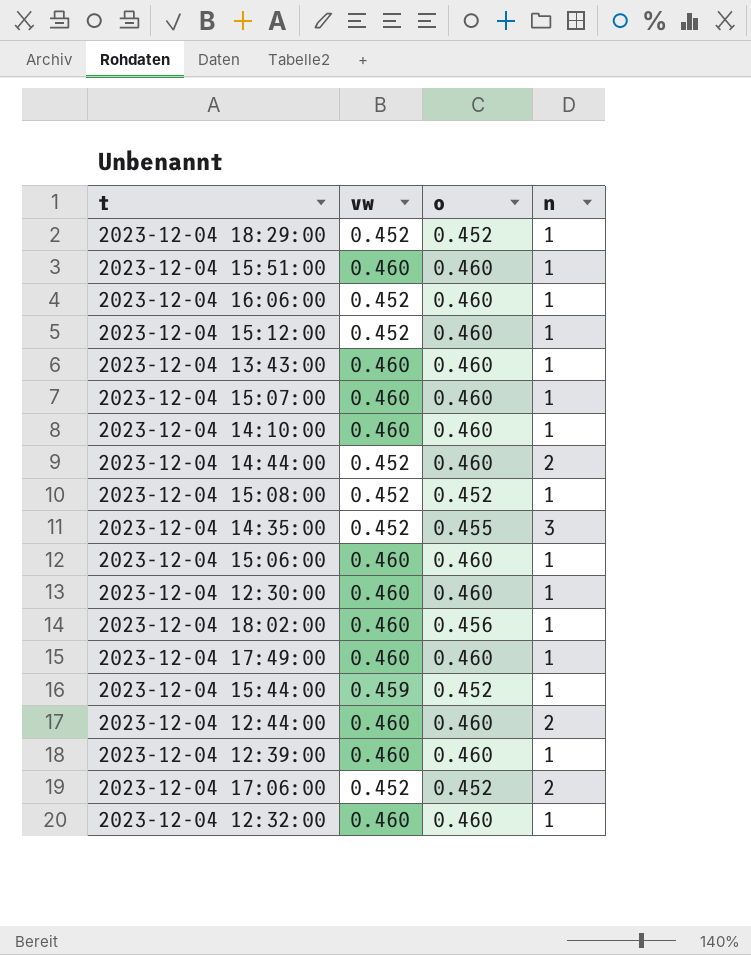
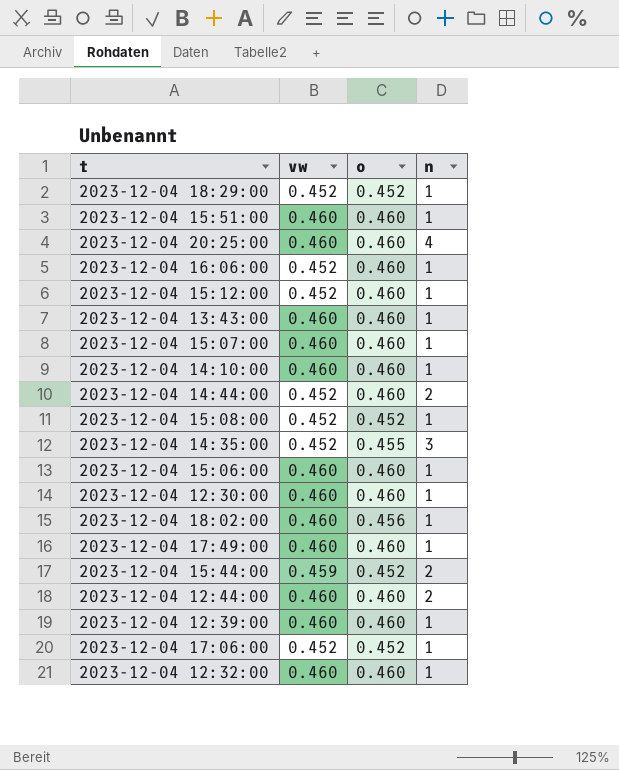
row 2023-12-04 20:25:00: none -> 0.460 | 0.460 | 4
2023-12-04 15:44:00 | n: 1 -> 2
2023-12-04 17:06:00 | n: 2 -> 1

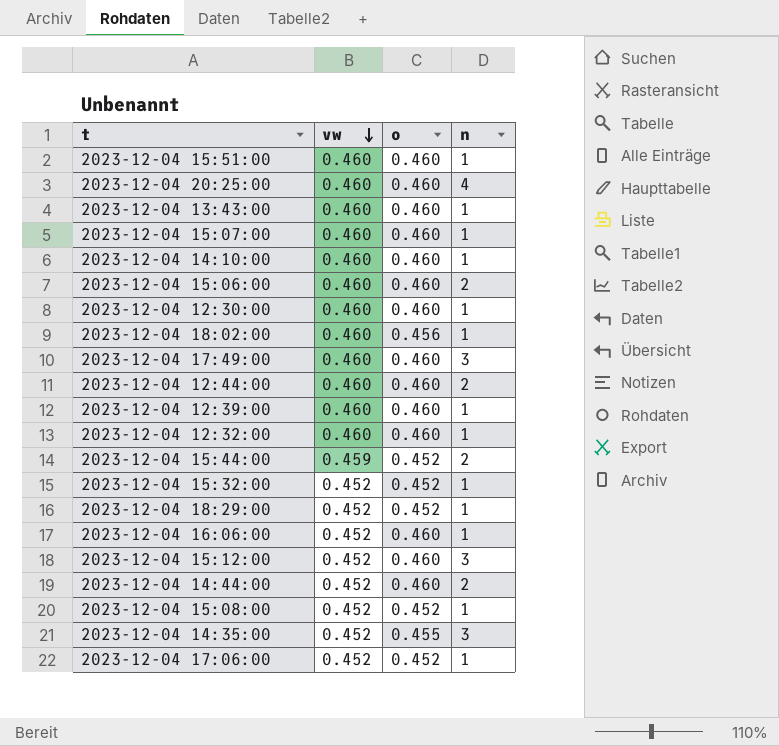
row order: none -> vw descending
2023-12-04 15:06:00 | n: 1 -> 2
2023-12-04 17:49:00 | n: 1 -> 3
row 2023-12-04 15:32:00: none -> 0.452 | 0.452 | 1
2023-12-04 15:12:00 | n: 1 -> 3

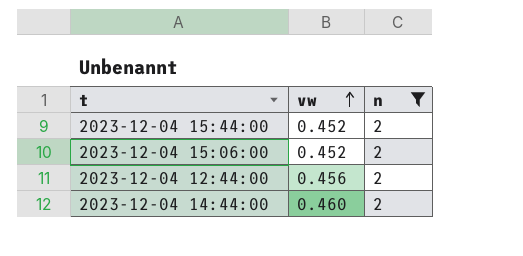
filter: none -> n = 2
row order: vw descending -> vw ascending
column o | position: 3 -> none
2023-12-04 15:44:00 | vw: 0.459 -> 0.452
2023-12-04 15:06:00 | vw: 0.460 -> 0.452
2023-12-04 12:44:00 | vw: 0.460 -> 0.456
2023-12-04 14:44:00 | vw: 0.452 -> 0.460

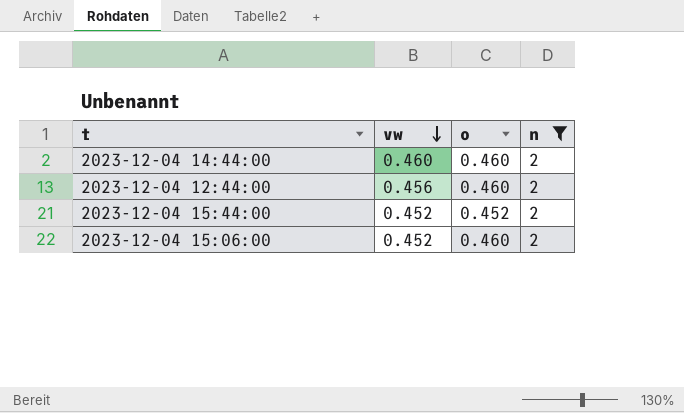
row order: vw ascending -> vw descending
column o | position: none -> 3

